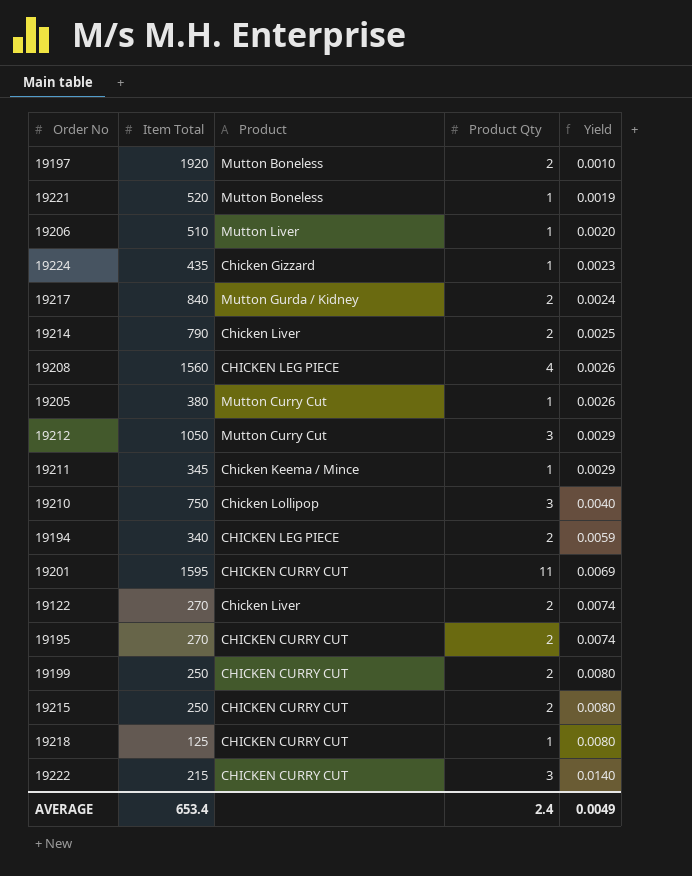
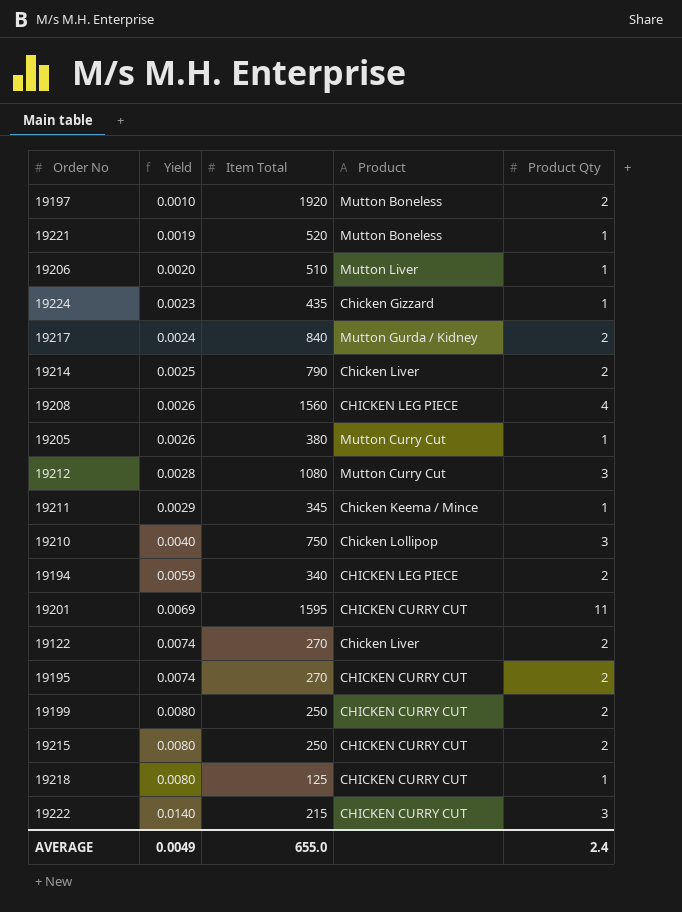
column Yield | position: 5 -> 2
19212 | Yield: 0.0029 -> 0.0028
19212 | Item Total: 1050 -> 1080
AVERAGE | Item Total: 653.4 -> 655.0

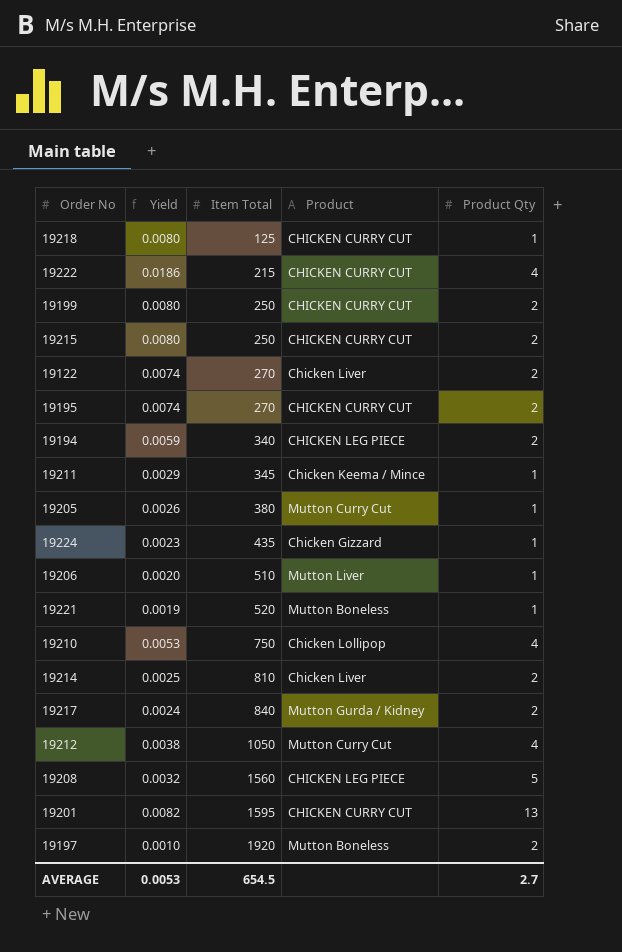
row order: Yield ascending -> Item Total ascending
19222 | Yield: 0.0140 -> 0.0186
19222 | Product Qty: 3 -> 4
19210 | Yield: 0.0040 -> 0.0053
19210 | Product Qty: 3 -> 4
19214 | Item Total: 790 -> 810
19212 | Yield: 0.0028 -> 0.0038
19212 | Item Total: 1080 -> 1050
19212 | Product Qty: 3 -> 4
19208 | Yield: 0.0026 -> 0.0032
19208 | Product Qty: 4 -> 5
19201 | Yield: 0.0069 -> 0.0082
19201 | Product Qty: 11 -> 13
AVERAGE | Yield: 0.0049 -> 0.0053
AVERAGE | Item Total: 655.0 -> 654.5
AVERAGE | Product Qty: 2.4 -> 2.7

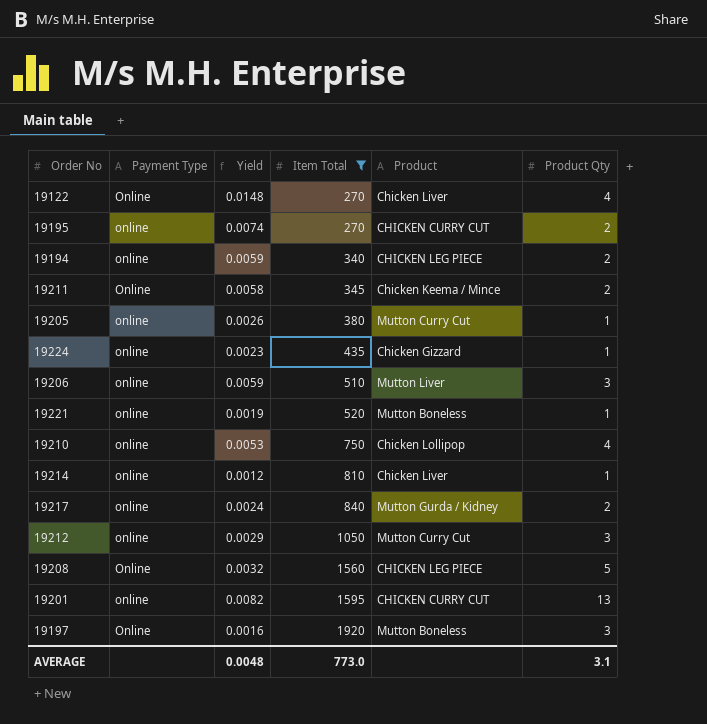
filter: none -> Item Total >= 270
column Payment Type | position: none -> 2
19122 | Yield: 0.0074 -> 0.0148
19122 | Product Qty: 2 -> 4
19211 | Yield: 0.0029 -> 0.0058
19211 | Product Qty: 1 -> 2
19206 | Yield: 0.0020 -> 0.0059
19206 | Product Qty: 1 -> 3
19214 | Yield: 0.0025 -> 0.0012
19214 | Product Qty: 2 -> 1
19212 | Yield: 0.0038 -> 0.0029
19212 | Product Qty: 4 -> 3
19197 | Yield: 0.0010 -> 0.0016
19197 | Product Qty: 2 -> 3
AVERAGE | Yield: 0.0053 -> 0.0048
AVERAGE | Item Total: 654.5 -> 773.0
AVERAGE | Product Qty: 2.7 -> 3.1

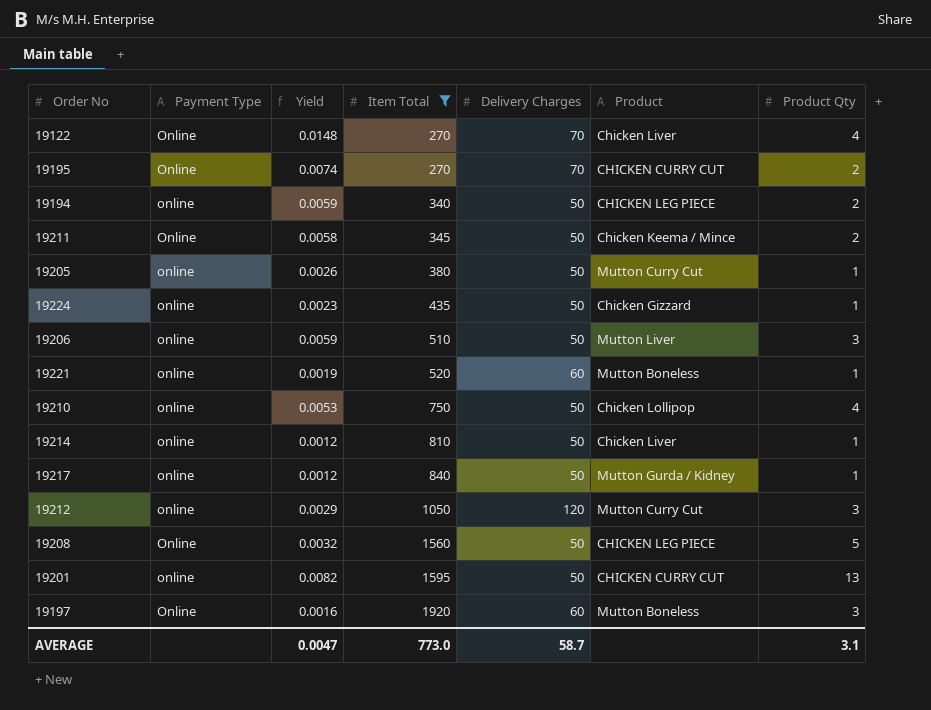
column Delivery Charges | position: none -> 5
19195 | Payment Type: online -> Online
19217 | Yield: 0.0024 -> 0.0012
19217 | Product Qty: 2 -> 1
AVERAGE | Yield: 0.0048 -> 0.0047

